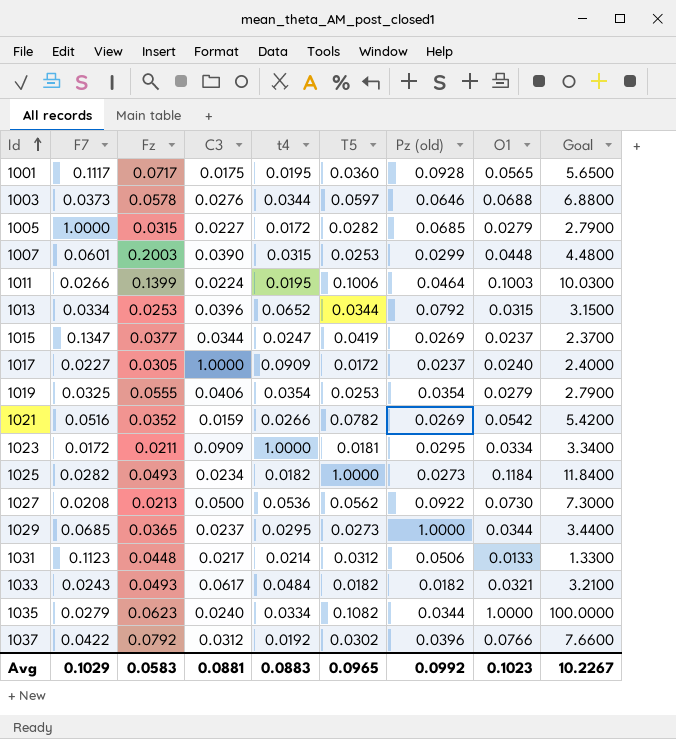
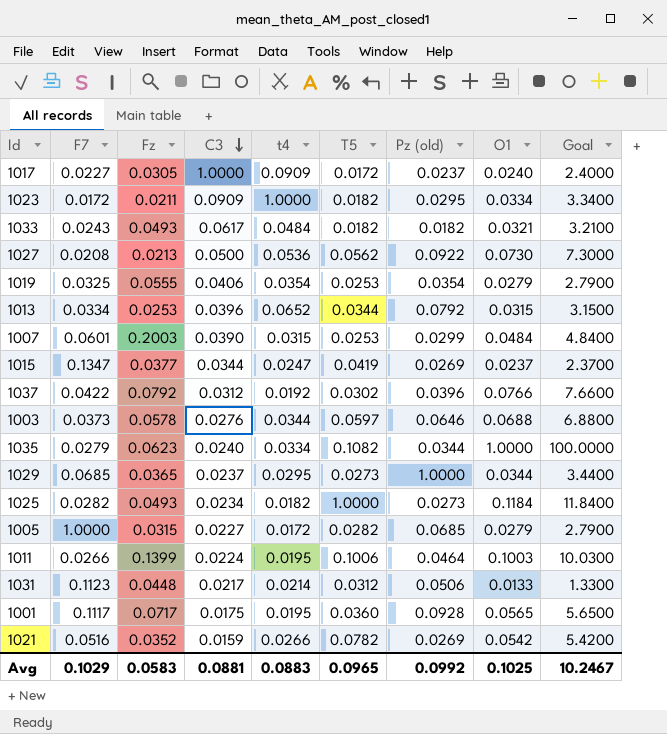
row order: Id ascending -> C3 descending
1023 | T5: 0.0181 -> 0.0182
1007 | O1: 0.0448 -> 0.0484
1007 | Goal: 4.4800 -> 4.8400
Avg | O1: 0.1023 -> 0.1025
Avg | Goal: 10.2267 -> 10.2467

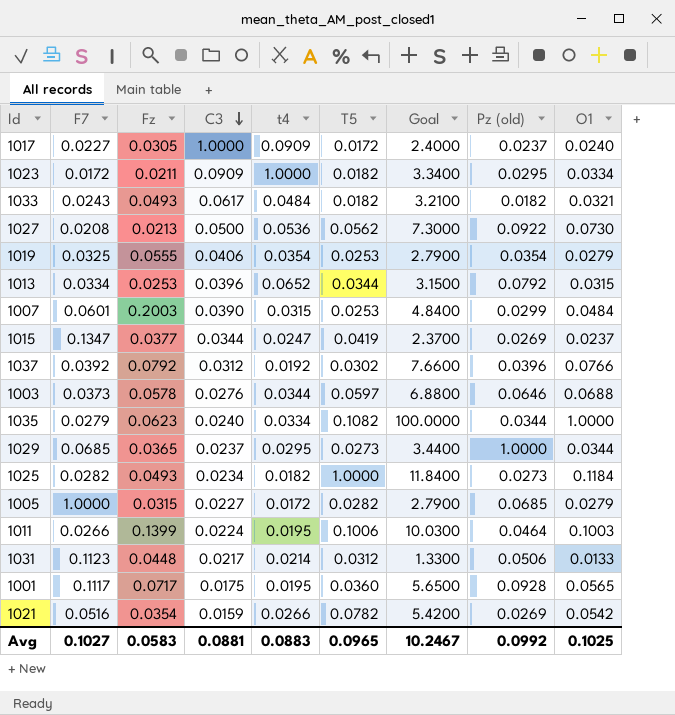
column Goal | position: 9 -> 7
1037 | F7: 0.0422 -> 0.0392
1021 | Fz: 0.0352 -> 0.0354
Avg | F7: 0.1029 -> 0.1027

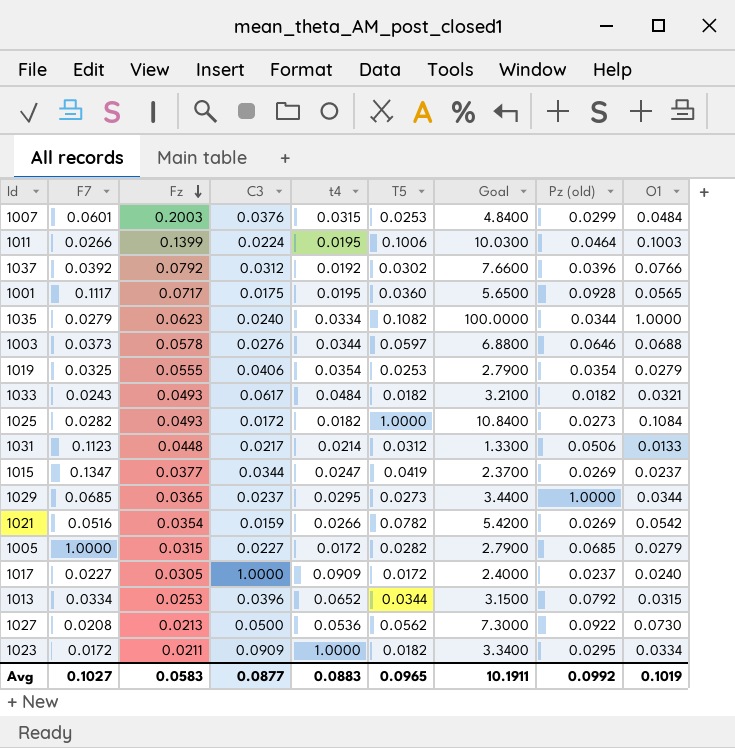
row order: C3 descending -> Fz descending
1007 | C3: 0.0390 -> 0.0376
1025 | C3: 0.0234 -> 0.0172
1025 | Goal: 11.8400 -> 10.8400
1025 | O1: 0.1184 -> 0.1084
Avg | C3: 0.0881 -> 0.0877
Avg | Goal: 10.2467 -> 10.1911
Avg | O1: 0.1025 -> 0.1019

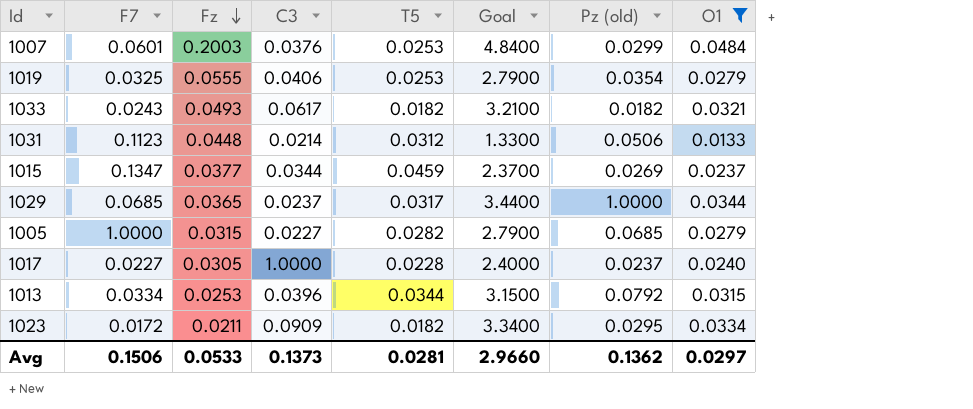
filter: none -> O1 <= 0.0484
column t4 | position: 5 -> none
1031 | C3: 0.0217 -> 0.0214
1015 | T5: 0.0419 -> 0.0459
1029 | T5: 0.0273 -> 0.0317
1017 | T5: 0.0172 -> 0.0228
Avg | F7: 0.1027 -> 0.1506
Avg | Fz: 0.0583 -> 0.0533
Avg | C3: 0.0877 -> 0.1373
Avg | T5: 0.0965 -> 0.0281
Avg | Goal: 10.1911 -> 2.9660
Avg | Pz (old): 0.0992 -> 0.1362
Avg | O1: 0.1019 -> 0.0297

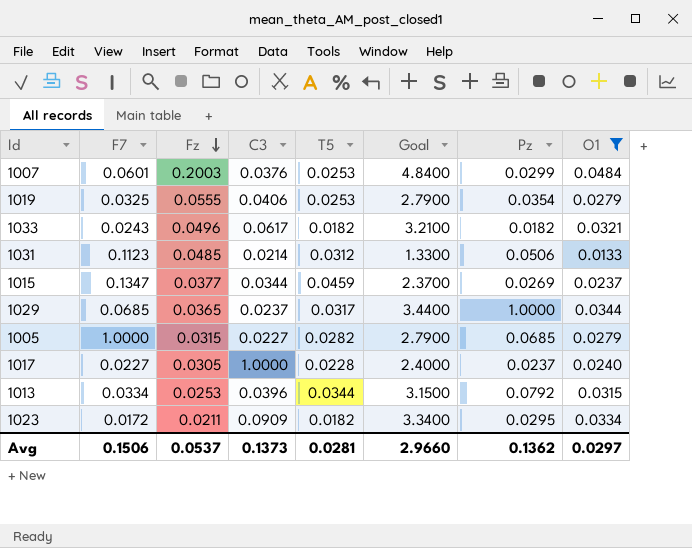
column name: Pz (old) -> Pz
1033 | Fz: 0.0493 -> 0.0496
1031 | Fz: 0.0448 -> 0.0485
Avg | Fz: 0.0533 -> 0.0537

